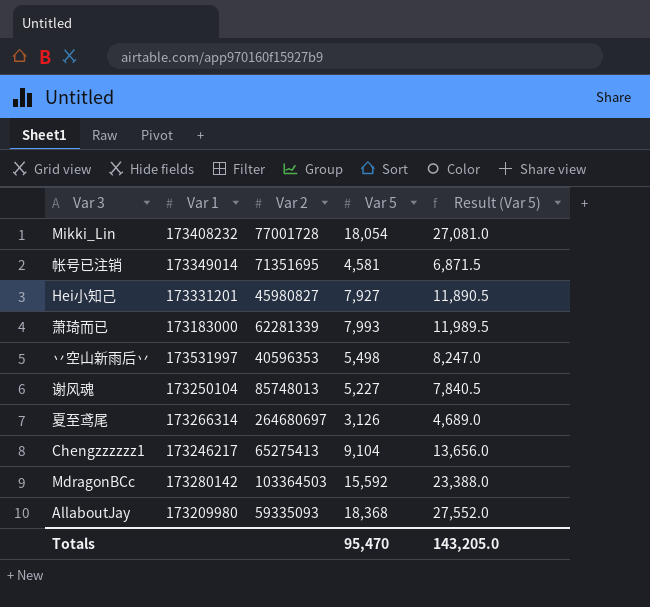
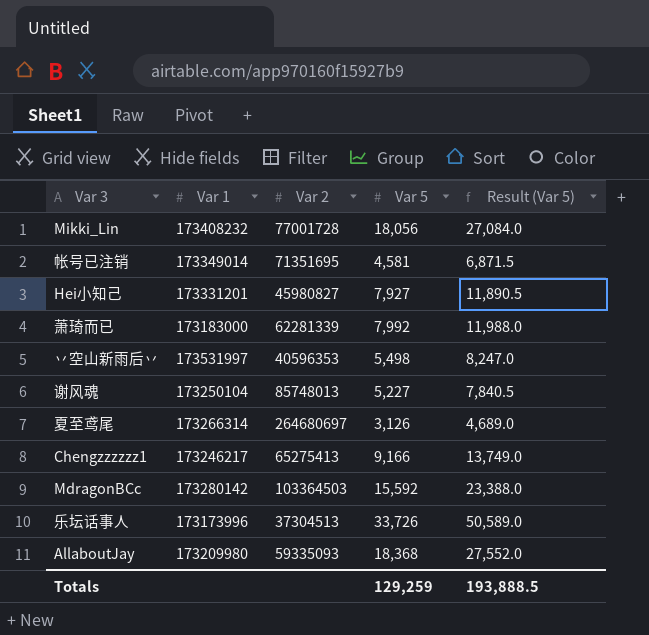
Mikki_Lin | Var 5: 18,054 -> 18,056
Mikki_Lin | Result (Var 5): 27,081.0 -> 27,084.0
萧琦而已 | Var 5: 7,993 -> 7,992
萧琦而已 | Result (Var 5): 11,989.5 -> 11,988.0
Chengzzzzzz1 | Var 5: 9,104 -> 9,166
Chengzzzzzz1 | Result (Var 5): 13,656.0 -> 13,749.0
row 乐坛话事人: none -> 173173996 | 37304513 | 33,726 | 50,589.0
Totals | Var 5: 95,470 -> 129,259
Totals | Result (Var 5): 143,205.0 -> 193,888.5

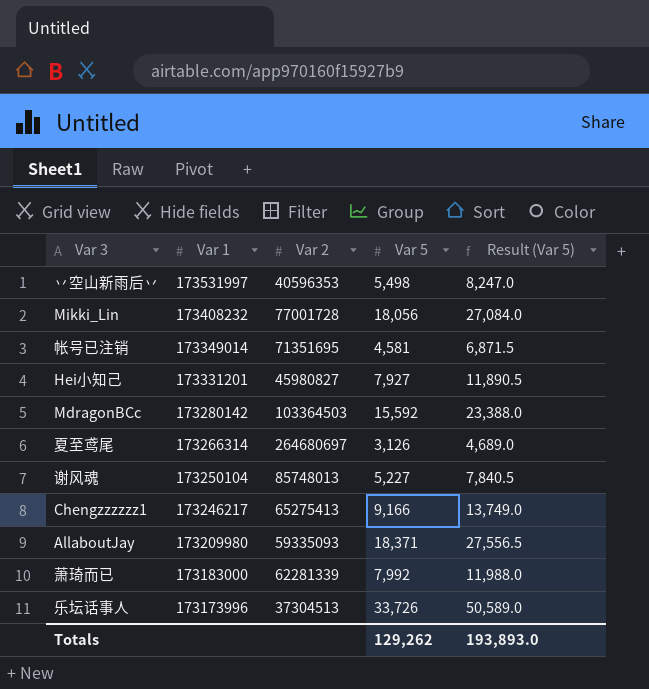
row order: none -> Var 1 descending
AllaboutJay | Var 5: 18,368 -> 18,371
AllaboutJay | Result (Var 5): 27,552.0 -> 27,556.5
Totals | Var 5: 129,259 -> 129,262
Totals | Result (Var 5): 193,888.5 -> 193,893.0

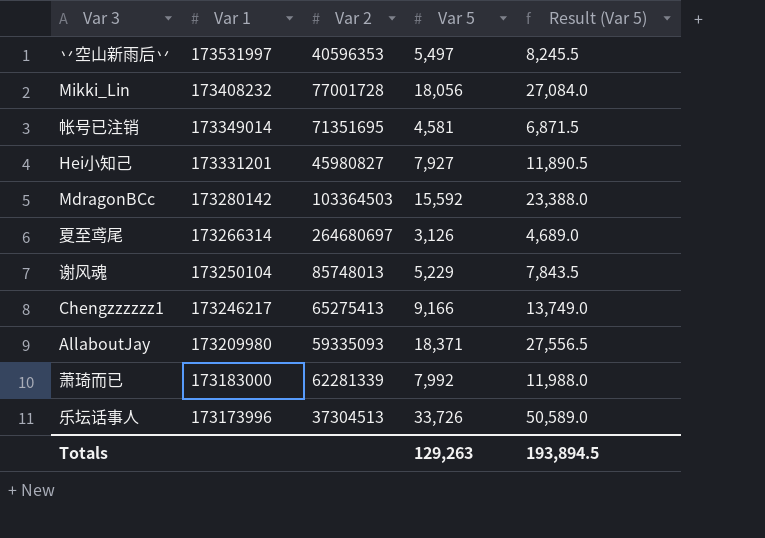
丷空山新雨后丷 | Var 5: 5,498 -> 5,497
丷空山新雨后丷 | Result (Var 5): 8,247.0 -> 8,245.5
谢风魂 | Var 5: 5,227 -> 5,229
谢风魂 | Result (Var 5): 7,840.5 -> 7,843.5
Totals | Var 5: 129,262 -> 129,263
Totals | Result (Var 5): 193,893.0 -> 193,894.5

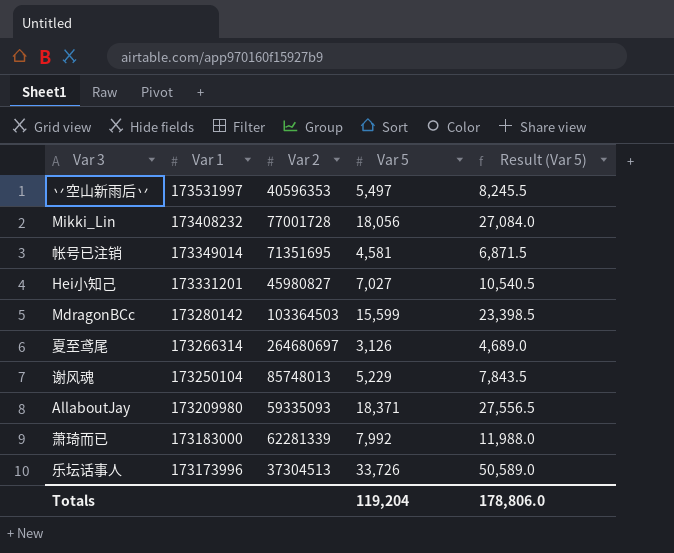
row Chengzzzzzz1: 173246217 | 65275413 | 9,166 | 13,749.0 -> none
Hei小知己 | Var 5: 7,927 -> 7,027
Hei小知己 | Result (Var 5): 11,890.5 -> 10,540.5
MdragonBCc | Var 5: 15,592 -> 15,599
MdragonBCc | Result (Var 5): 23,388.0 -> 23,398.5
Totals | Var 5: 129,263 -> 119,204
Totals | Result (Var 5): 193,894.5 -> 178,806.0

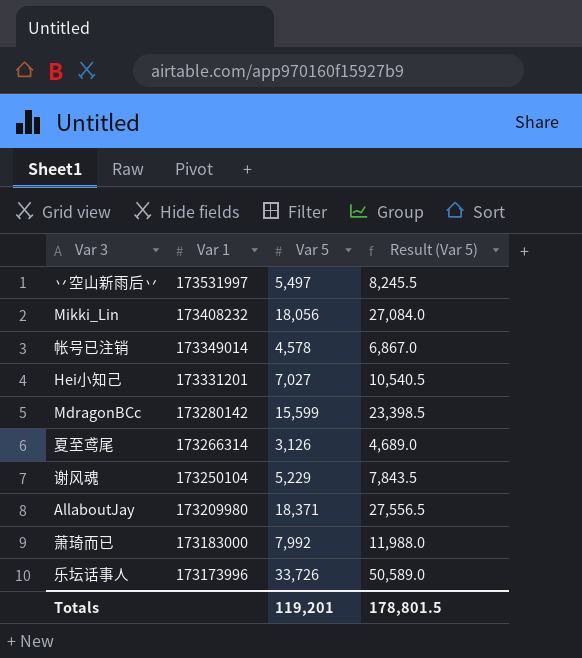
column Var 2 | position: 3 -> none
帐号已注销 | Var 5: 4,581 -> 4,578
帐号已注销 | Result (Var 5): 6,871.5 -> 6,867.0
Totals | Var 5: 119,204 -> 119,201
Totals | Result (Var 5): 178,806.0 -> 178,801.5

